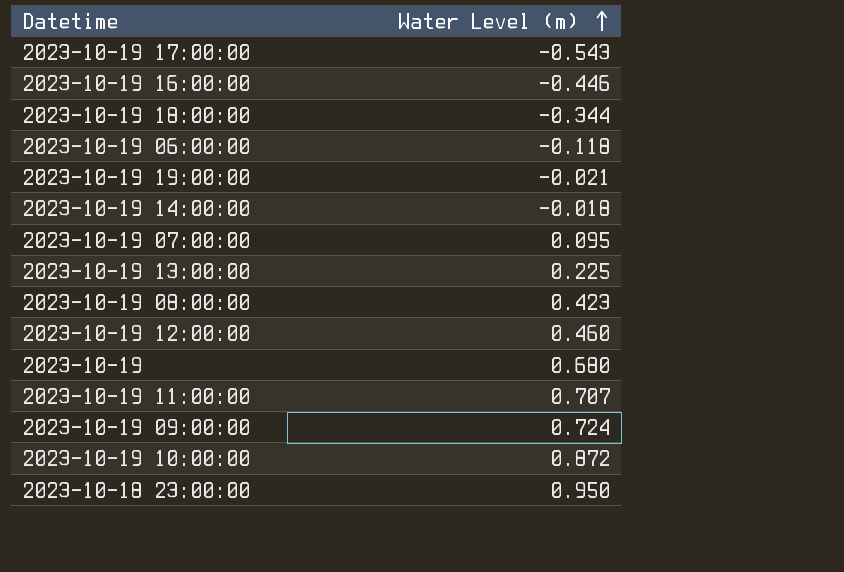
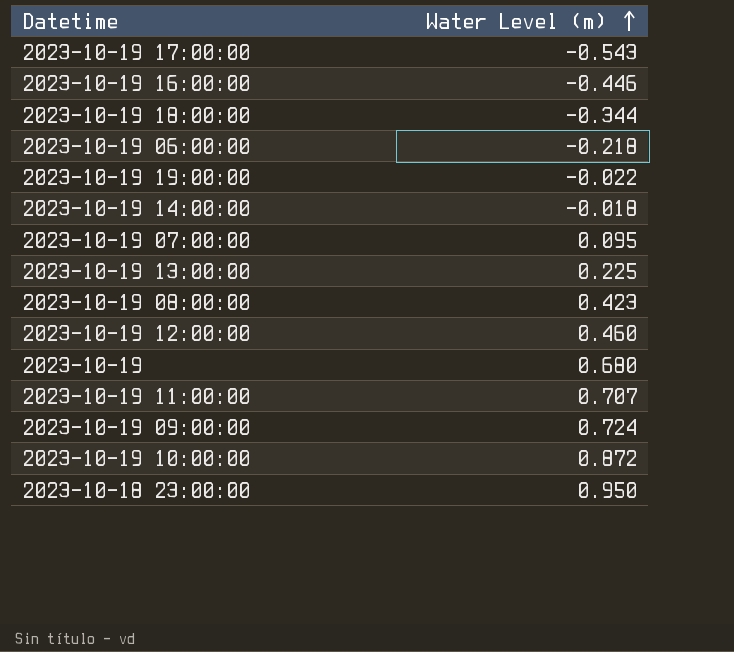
2023-10-19 06:00:00 | Water Level (m): -0.118 -> -0.218
2023-10-19 19:00:00 | Water Level (m): -0.021 -> -0.022

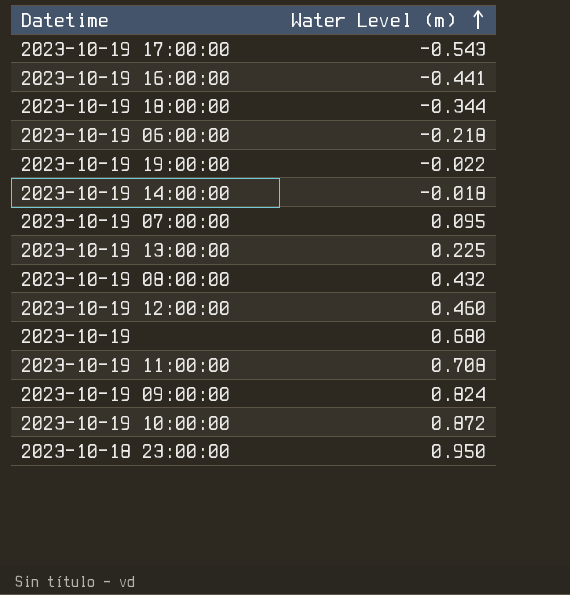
2023-10-19 16:00:00 | Water Level (m): -0.446 -> -0.441
2023-10-19 08:00:00 | Water Level (m): 0.423 -> 0.432
2023-10-19 11:00:00 | Water Level (m): 0.707 -> 0.708
2023-10-19 09:00:00 | Water Level (m): 0.724 -> 0.824

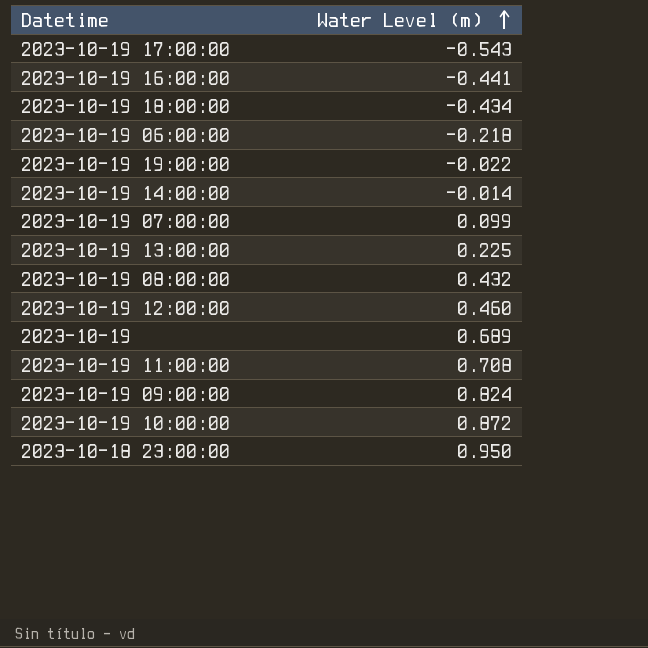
2023-10-19 18:00:00 | Water Level (m): -0.344 -> -0.434
2023-10-19 14:00:00 | Water Level (m): -0.018 -> -0.014
2023-10-19 07:00:00 | Water Level (m): 0.095 -> 0.099
2023-10-19 | Water Level (m): 0.680 -> 0.689

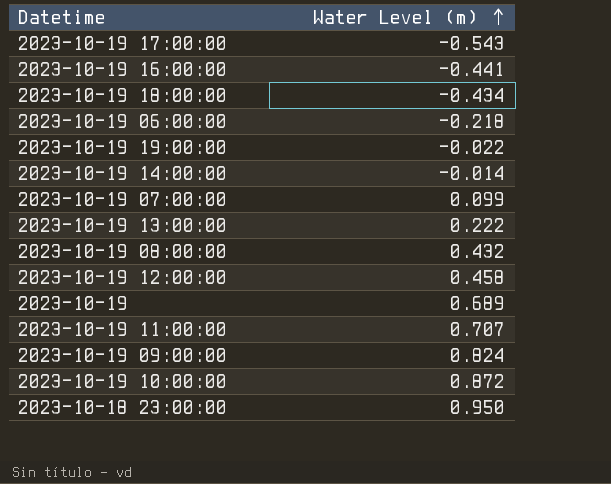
2023-10-19 13:00:00 | Water Level (m): 0.225 -> 0.222
2023-10-19 12:00:00 | Water Level (m): 0.460 -> 0.458
2023-10-19 11:00:00 | Water Level (m): 0.708 -> 0.707

